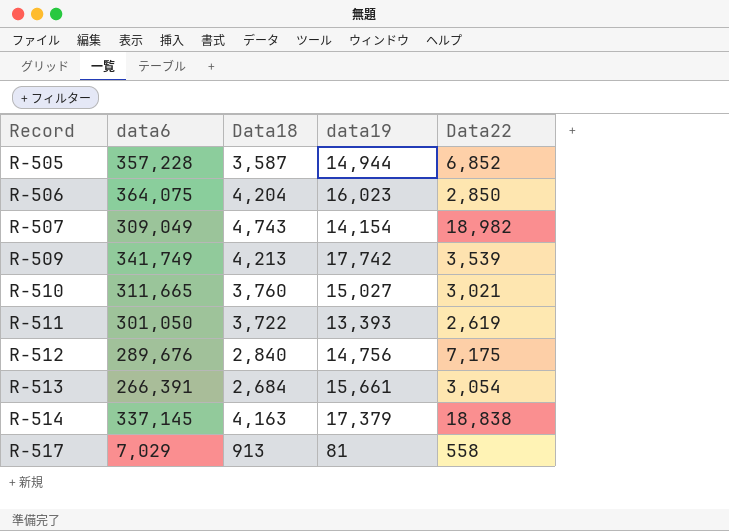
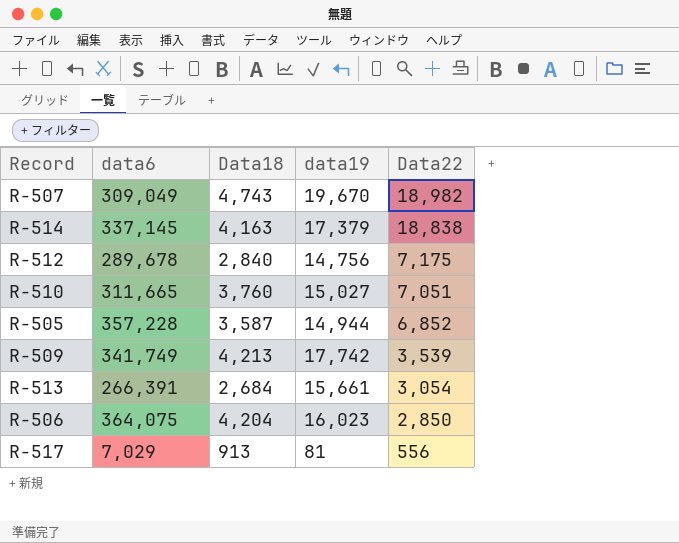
row order: Record ascending -> Data22 descending
row R-511: 301,050 | 3,722 | 13,393 | 2,619 -> none
R-507 | data19: 14,154 -> 19,670
R-512 | data6: 289,676 -> 289,678
R-510 | Data22: 3,021 -> 7,051
R-517 | Data22: 558 -> 556

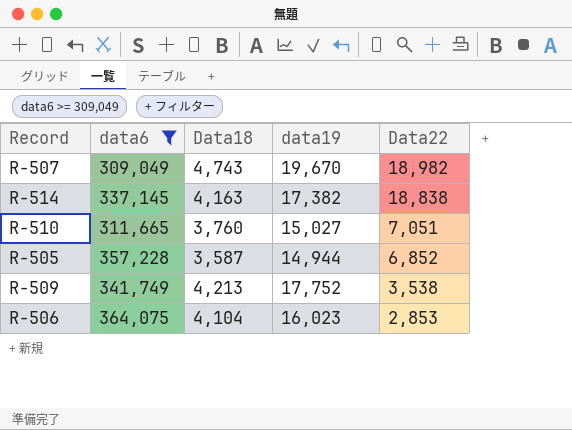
filter: none -> data6 >= 309,049
R-514 | data19: 17,379 -> 17,382
R-509 | data19: 17,742 -> 17,752
R-509 | Data22: 3,539 -> 3,538
R-506 | Data18: 4,204 -> 4,104
R-506 | Data22: 2,850 -> 2,853

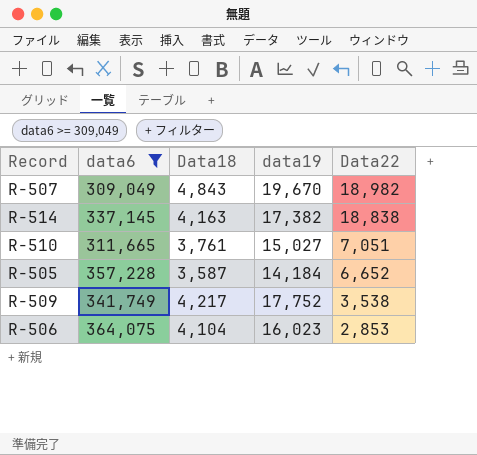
R-507 | Data18: 4,743 -> 4,843
R-510 | Data18: 3,760 -> 3,761
R-505 | data19: 14,944 -> 14,184
R-505 | Data22: 6,852 -> 6,652
R-509 | Data18: 4,213 -> 4,217

